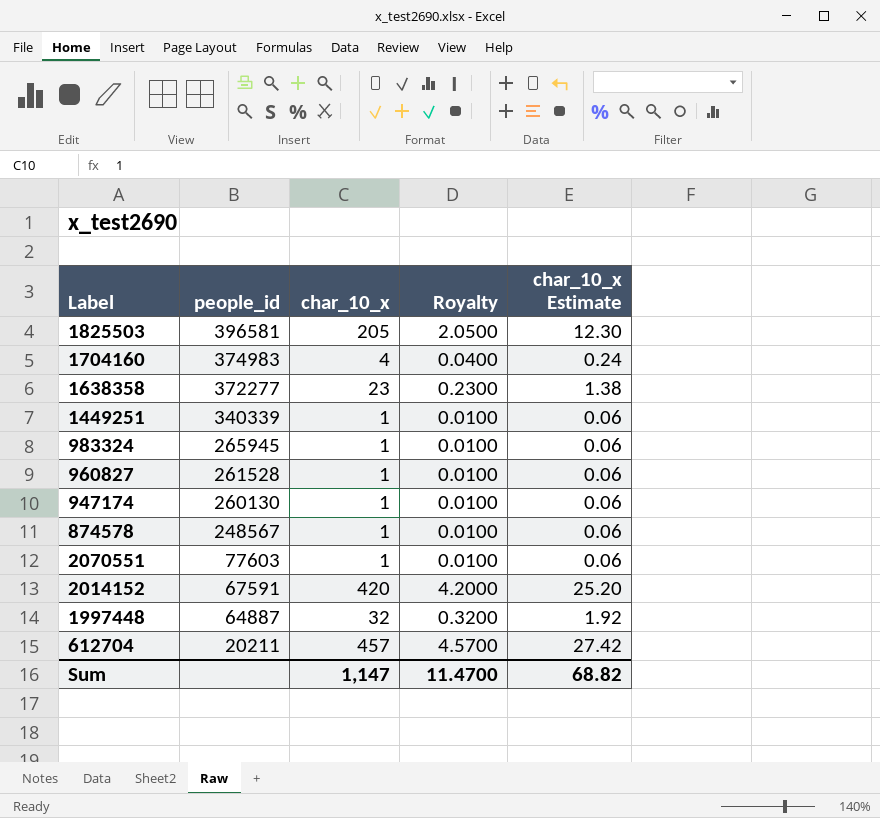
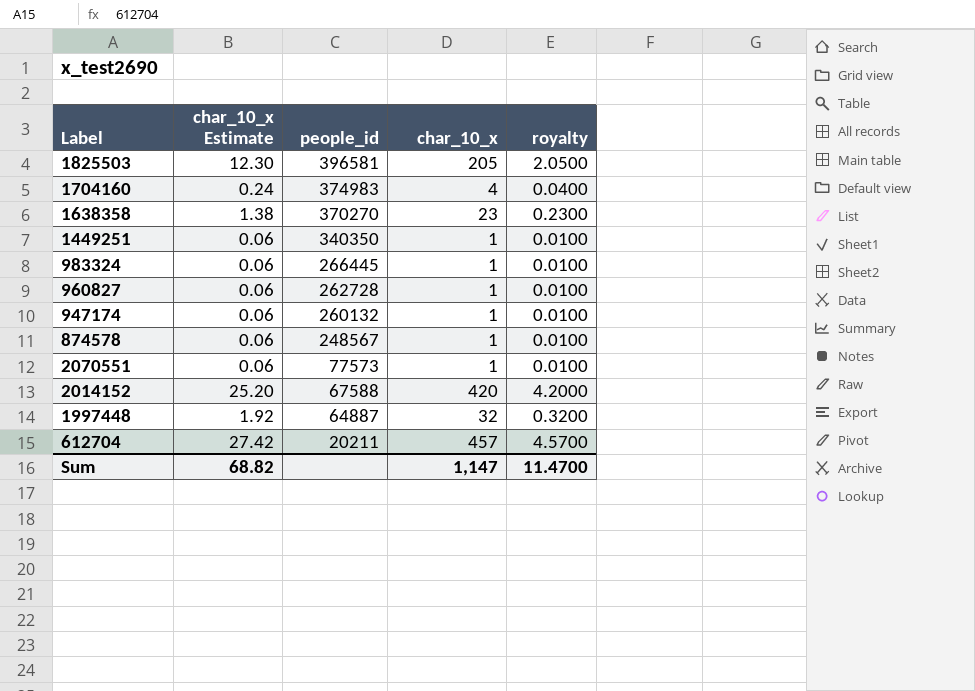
column char_10_x Estimate | position: 5 -> 2
column name: Royalty -> royalty
1638358 | people_id: 372277 -> 370270
1449251 | people_id: 340339 -> 340350
983324 | people_id: 265945 -> 266445
960827 | people_id: 261528 -> 262728
947174 | people_id: 260130 -> 260132
2070551 | people_id: 77603 -> 77573
2014152 | people_id: 67591 -> 67588

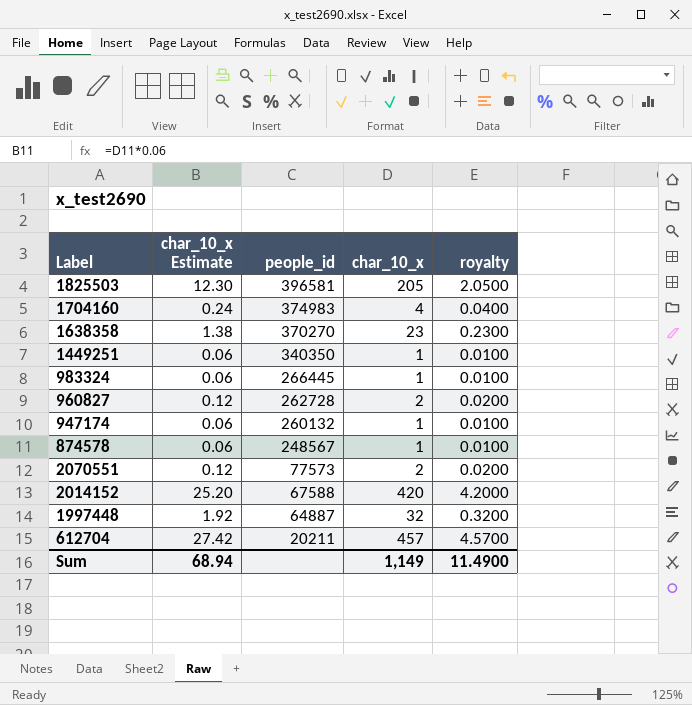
960827 | char_10_x Estimate: 0.06 -> 0.12
960827 | char_10_x: 1 -> 2
960827 | royalty: 0.0100 -> 0.0200
2070551 | char_10_x Estimate: 0.06 -> 0.12
2070551 | char_10_x: 1 -> 2
2070551 | royalty: 0.0100 -> 0.0200
Sum | char_10_x Estimate: 68.82 -> 68.94
Sum | char_10_x: 1,147 -> 1,149
Sum | royalty: 11.4700 -> 11.4900

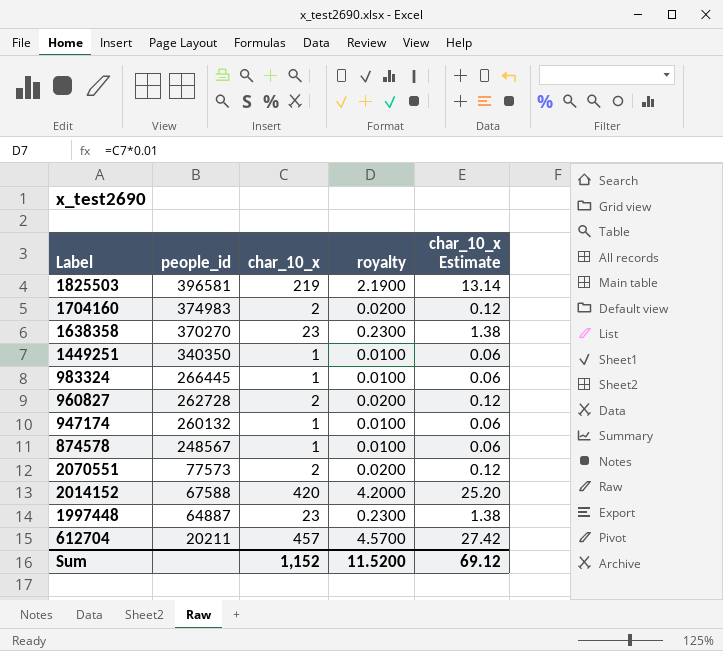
column char_10_x Estimate | position: 2 -> 5
1825503 | char_10_x: 205 -> 219
1825503 | royalty: 2.0500 -> 2.1900
1825503 | char_10_x Estimate: 12.30 -> 13.14
1704160 | char_10_x: 4 -> 2
1704160 | royalty: 0.0400 -> 0.0200
1704160 | char_10_x Estimate: 0.24 -> 0.12
1997448 | char_10_x: 32 -> 23
1997448 | royalty: 0.3200 -> 0.2300
1997448 | char_10_x Estimate: 1.92 -> 1.38
Sum | char_10_x: 1,149 -> 1,152
Sum | royalty: 11.4900 -> 11.5200
Sum | char_10_x Estimate: 68.94 -> 69.12

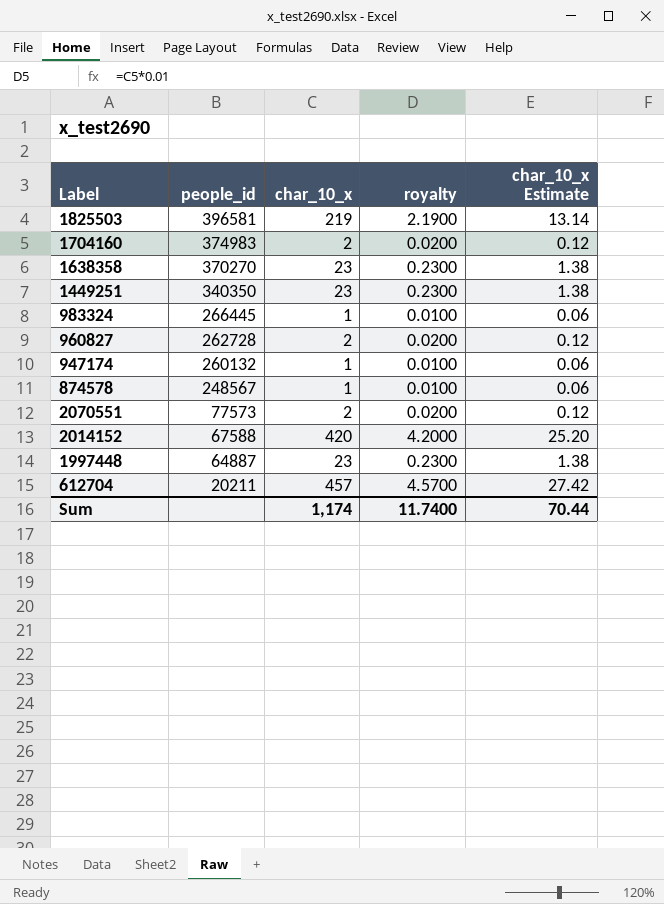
1449251 | char_10_x: 1 -> 23
1449251 | royalty: 0.0100 -> 0.2300
1449251 | char_10_x Estimate: 0.06 -> 1.38
Sum | char_10_x: 1,152 -> 1,174
Sum | royalty: 11.5200 -> 11.7400
Sum | char_10_x Estimate: 69.12 -> 70.44

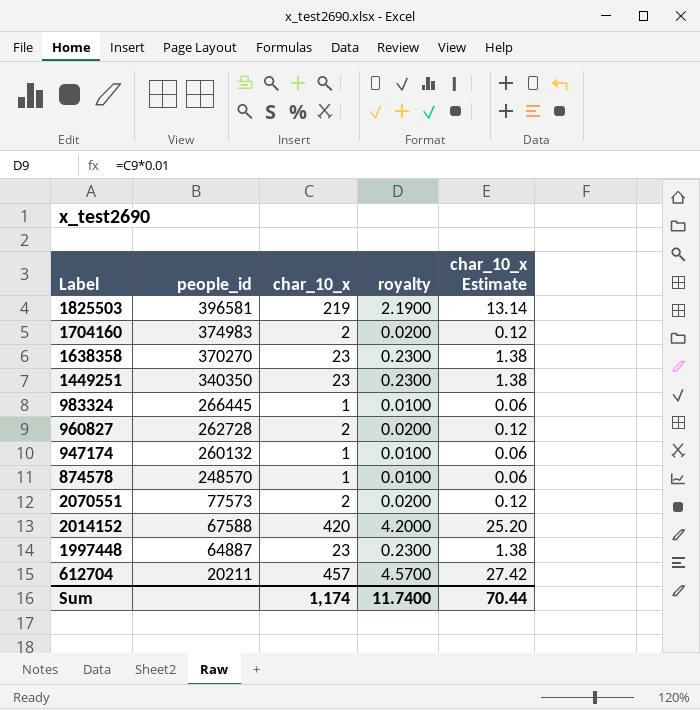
874578 | people_id: 248567 -> 248570

